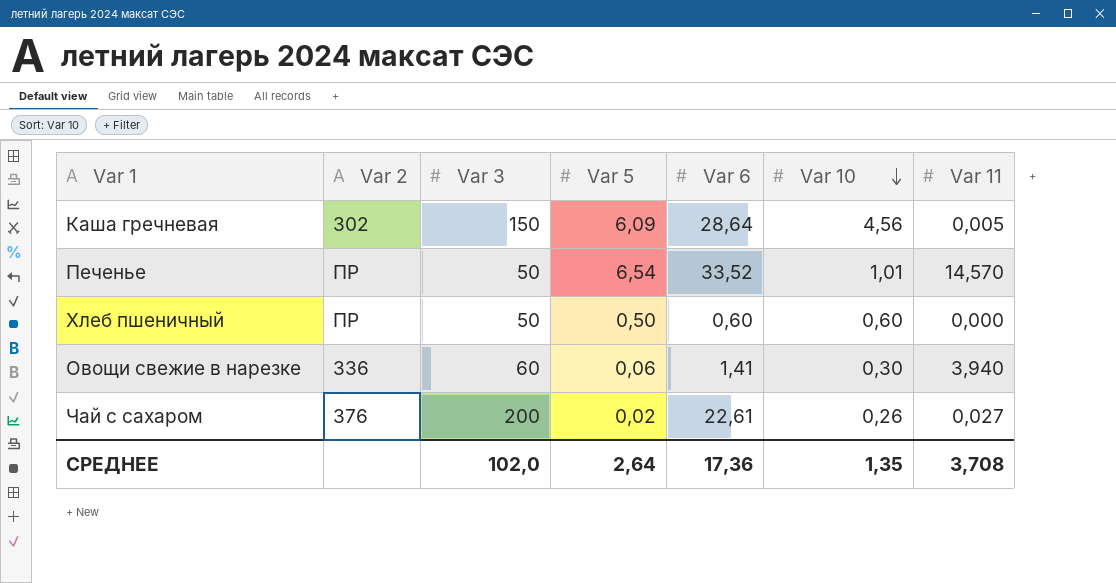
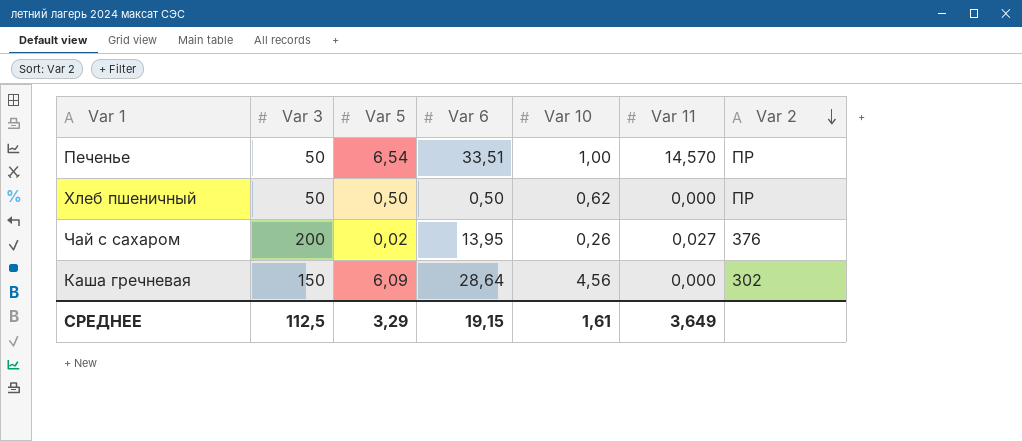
row order: Var 10 descending -> Var 2 descending
column Var 2 | position: 2 -> 7
row Овощи свежие в нарезке: 336 | 60 | 0,06 | 1,41 | 0,30 | 3,940 -> none
Печенье | Var 6: 33,52 -> 33,51
Печенье | Var 10: 1,01 -> 1,00
Хлеб пшеничный | Var 6: 0,60 -> 0,50
Хлеб пшеничный | Var 10: 0,60 -> 0,62
Чай с сахаром | Var 6: 22,61 -> 13,95
Каша гречневая | Var 11: 0,005 -> 0,000
СРЕДНЕЕ | Var 3: 102,0 -> 112,5
СРЕДНЕЕ | Var 5: 2,64 -> 3,29
СРЕДНЕЕ | Var 6: 17,36 -> 19,15
СРЕДНЕЕ | Var 10: 1,35 -> 1,61
СРЕДНЕЕ | Var 11: 3,708 -> 3,649

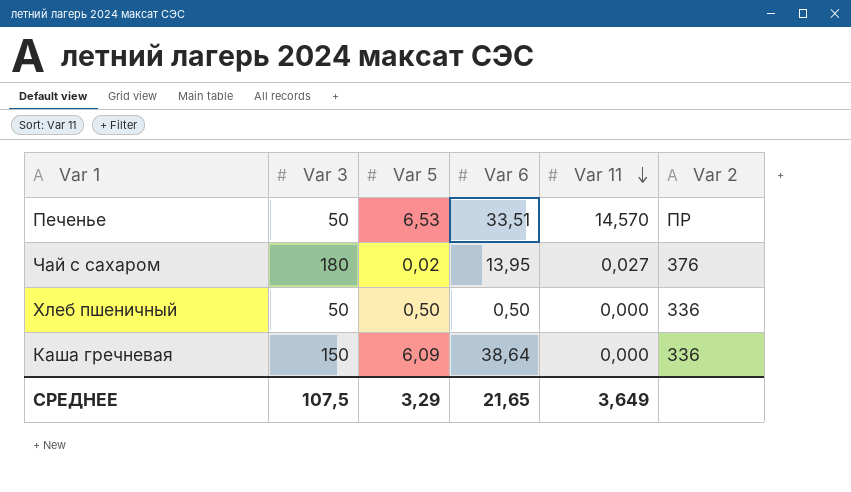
row order: Var 2 descending -> Var 11 descending
column Var 10 | position: 5 -> none
Печенье | Var 5: 6,54 -> 6,53
Чай с сахаром | Var 3: 200 -> 180
Хлеб пшеничный | Var 2: ПР -> 336
Каша гречневая | Var 6: 28,64 -> 38,64
Каша гречневая | Var 2: 302 -> 336
СРЕДНЕЕ | Var 3: 112,5 -> 107,5
СРЕДНЕЕ | Var 6: 19,15 -> 21,65

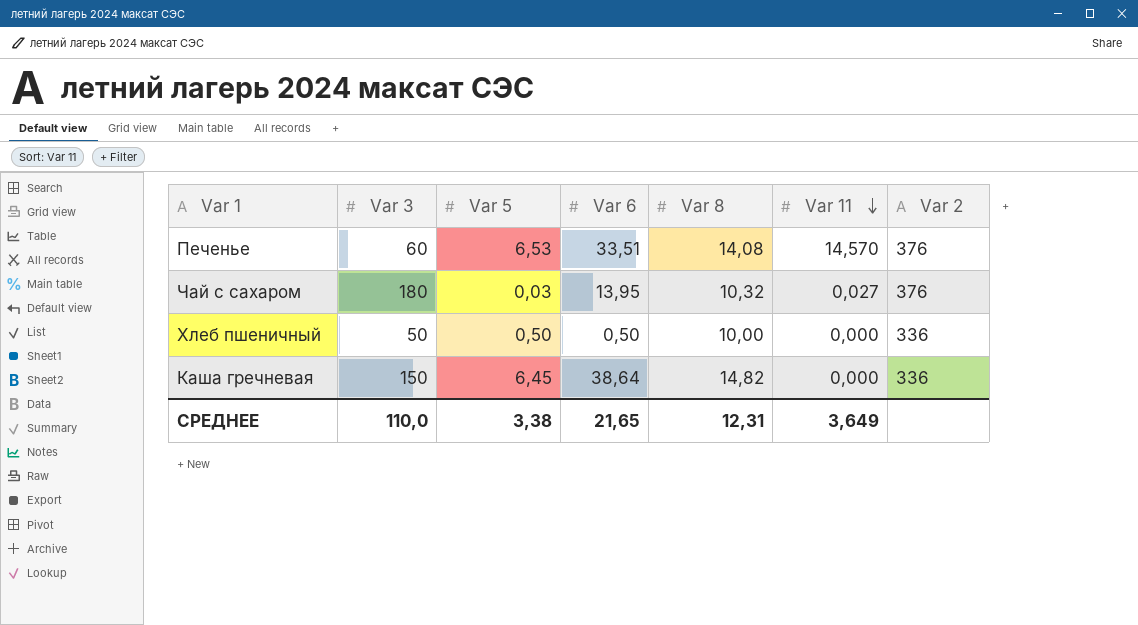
column Var 8 | position: none -> 5
Печенье | Var 3: 50 -> 60
Печенье | Var 2: ПР -> 376
Чай с сахаром | Var 5: 0,02 -> 0,03
Каша гречневая | Var 5: 6,09 -> 6,45
СРЕДНЕЕ | Var 3: 107,5 -> 110,0
СРЕДНЕЕ | Var 5: 3,29 -> 3,38

